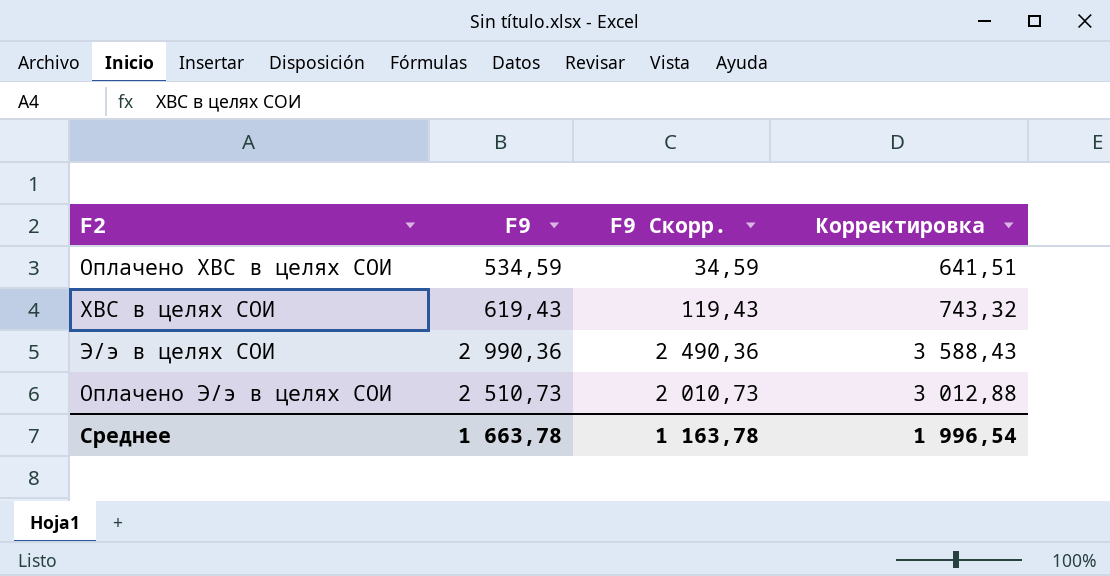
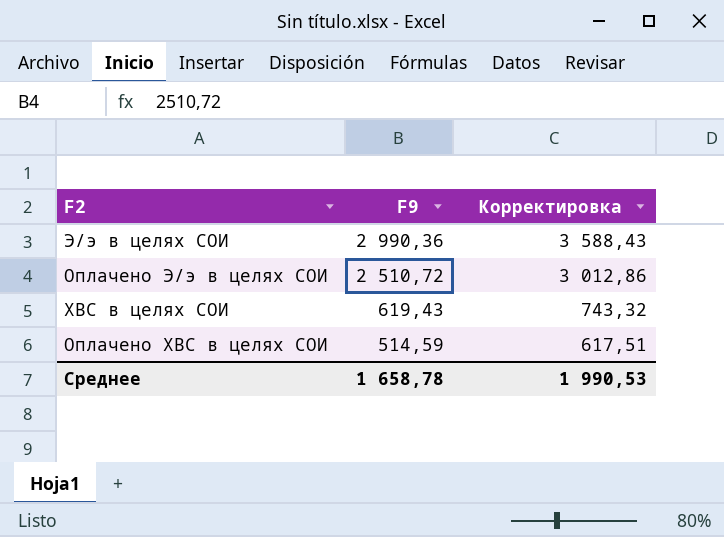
row order: none -> F9 descending
column F9 Скорр. | formula: [F9] - 500 -> none
Оплачено Э/э в целях СОИ | F9: 2 510,73 -> 2 510,72
Оплачено Э/э в целях СОИ | Корректировка: 3 012,88 -> 3 012,86
Оплачено ХВС в целях СОИ | F9: 534,59 -> 514,59
Оплачено ХВС в целях СОИ | Корректировка: 641,51 -> 617,51
Среднее | F9: 1 663,78 -> 1 658,78
Среднее | Корректировка: 1 996,54 -> 1 990,53

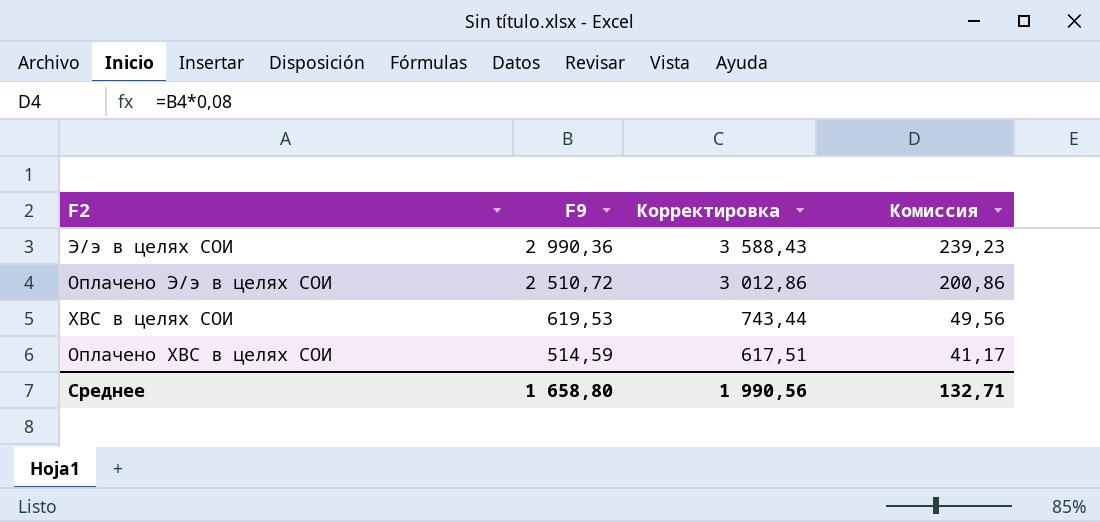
column Комиссия | formula: none -> [F9] * 0,08
ХВС в целях СОИ | F9: 619,43 -> 619,53
ХВС в целях СОИ | Корректировка: 743,32 -> 743,44
Среднее | F9: 1 658,78 -> 1 658,80
Среднее | Корректировка: 1 990,53 -> 1 990,56

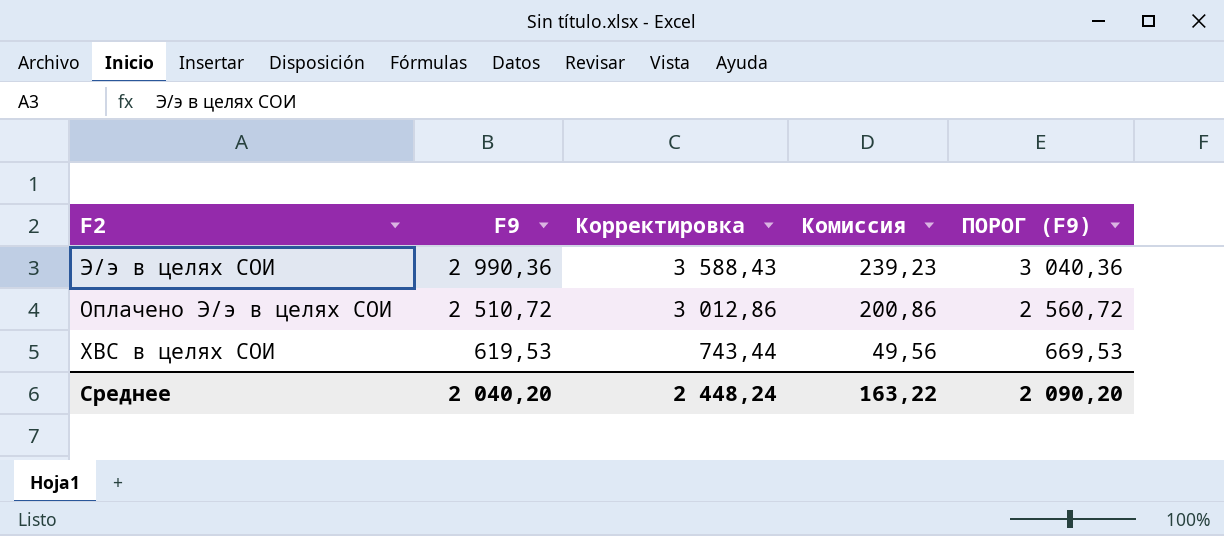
column ПОРОГ (F9) | formula: none -> [F9] + 50
row Оплачено ХВС в целях СОИ: 514,59 | 617,51 | 41,17 -> none
Среднее | F9: 1 658,80 -> 2 040,20
Среднее | Корректировка: 1 990,56 -> 2 448,24
Среднее | Комиссия: 132,71 -> 163,22

